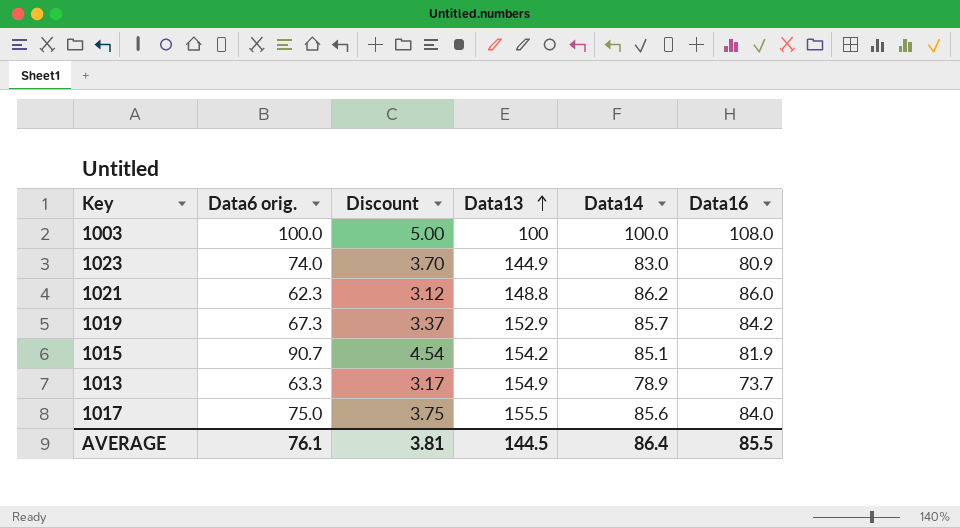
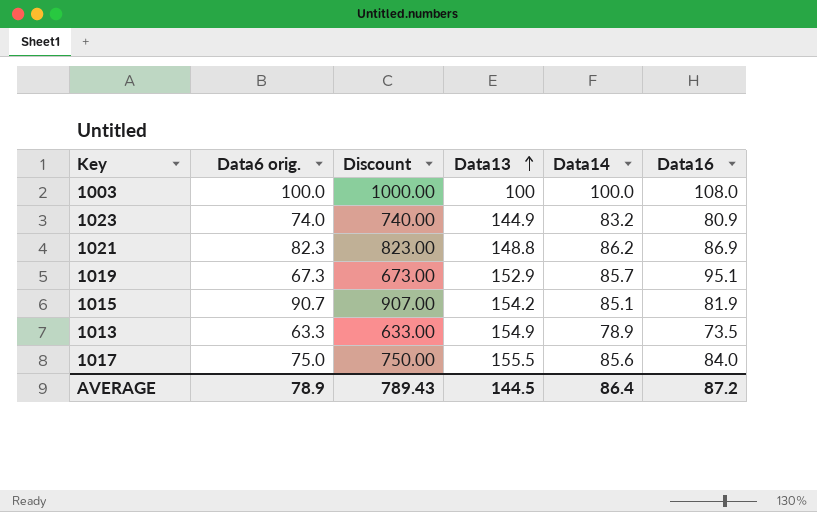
column Discount | formula: [Data6 orig.] * 0.05 -> [Data6 orig.] * 10
1023 | Data14: 83.0 -> 83.2
1021 | Data6 orig.: 62.3 -> 82.3
1021 | Data16: 86.0 -> 86.9
1019 | Data16: 84.2 -> 95.1
1013 | Data16: 73.7 -> 73.5
AVERAGE | Data6 orig.: 76.1 -> 78.9
AVERAGE | Discount: 3.81 -> 789.43
AVERAGE | Data16: 85.5 -> 87.2

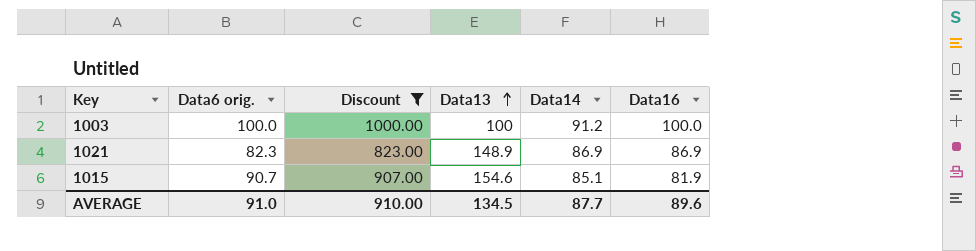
filter: none -> Discount >= 823.00
1003 | Data14: 100.0 -> 91.2
1003 | Data16: 108.0 -> 100.0
1021 | Data13: 148.8 -> 148.9
1021 | Data14: 86.2 -> 86.9
1015 | Data13: 154.2 -> 154.6
AVERAGE | Data6 orig.: 78.9 -> 91.0
AVERAGE | Discount: 789.43 -> 910.00
AVERAGE | Data13: 144.5 -> 134.5
AVERAGE | Data14: 86.4 -> 87.7
AVERAGE | Data16: 87.2 -> 89.6

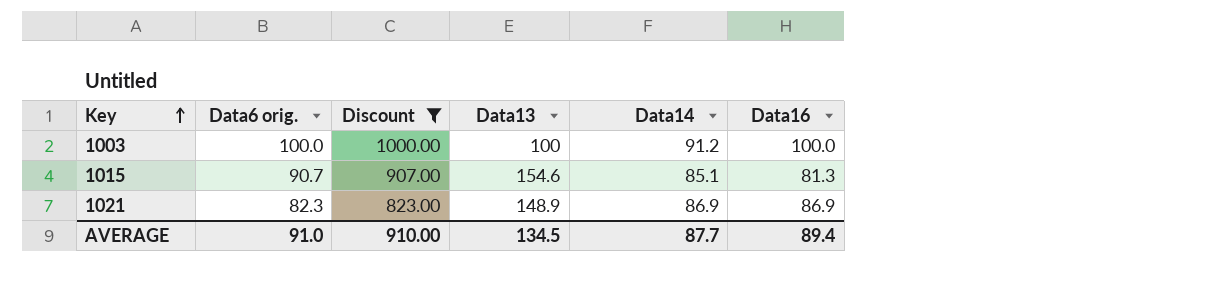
row order: Data13 ascending -> Key ascending
1015 | Data16: 81.9 -> 81.3
AVERAGE | Data16: 89.6 -> 89.4

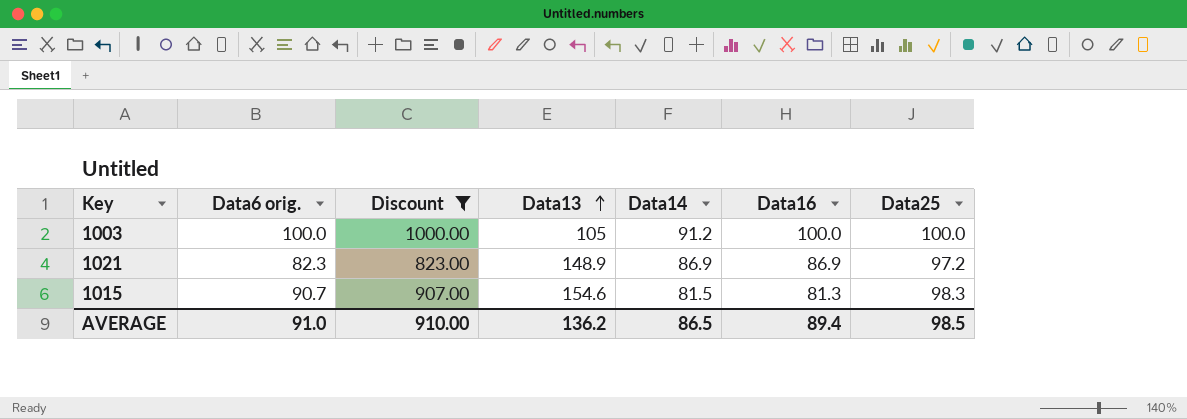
row order: Key ascending -> Data13 ascending
column Data25 | position: none -> 7
1003 | Data13: 100 -> 105
1015 | Data14: 85.1 -> 81.5
AVERAGE | Data13: 134.5 -> 136.2
AVERAGE | Data14: 87.7 -> 86.5

